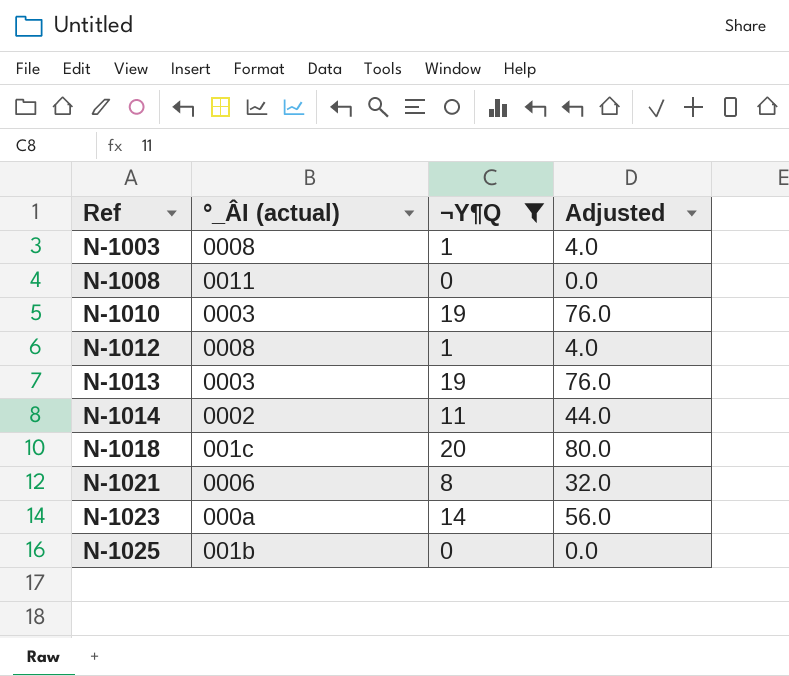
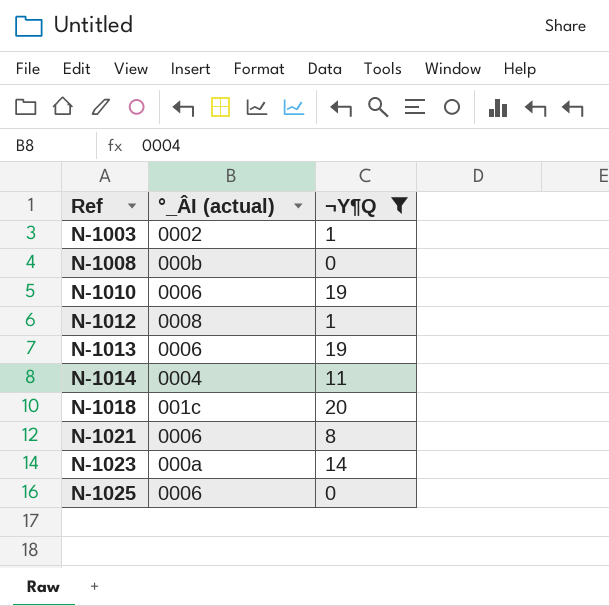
column Adjusted | formula: [¬Y¶Q] * 4 -> none
N-1003 | °_ÂI (actual): 0008 -> 0002
N-1008 | °_ÂI (actual): 0011 -> 000b
N-1010 | °_ÂI (actual): 0003 -> 0006
N-1013 | °_ÂI (actual): 0003 -> 0006
N-1014 | °_ÂI (actual): 0002 -> 0004
N-1025 | °_ÂI (actual): 001b -> 0006

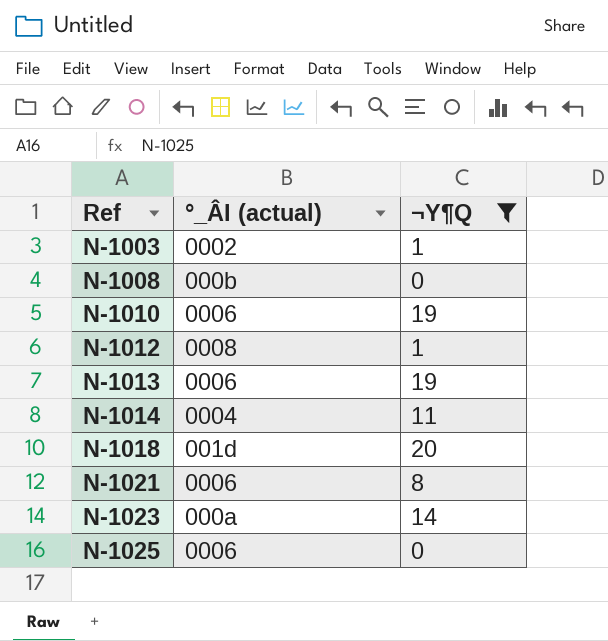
N-1018 | °_ÂI (actual): 001c -> 001d

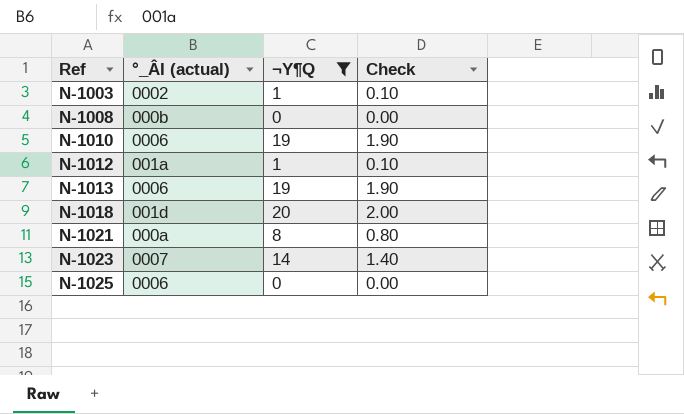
column Check | formula: none -> [¬Y¶Q] * 0.1
row N-1014: 0004 | 11 -> none
N-1012 | °_ÂI (actual): 0008 -> 001a
N-1021 | °_ÂI (actual): 0006 -> 000a
N-1023 | °_ÂI (actual): 000a -> 0007

